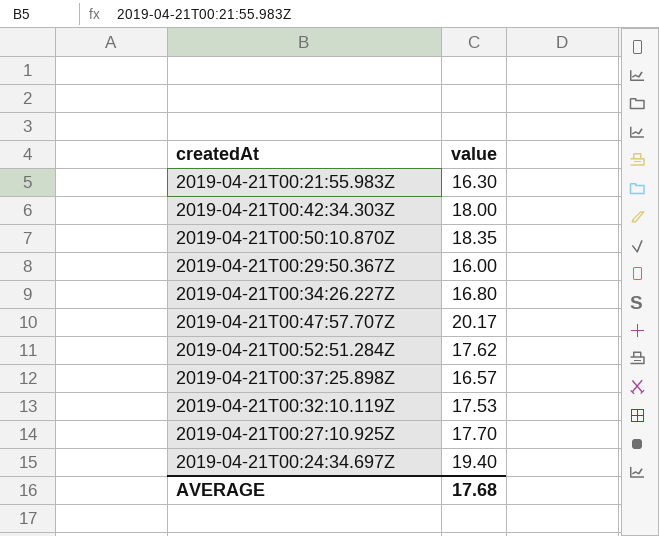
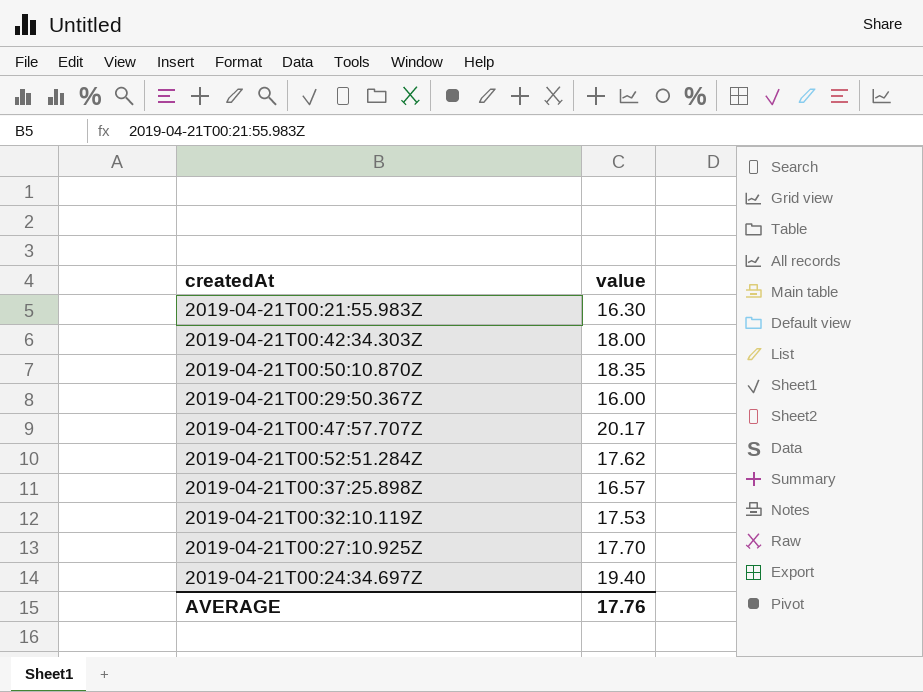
row 2019-04-21T00:34:26.227Z: 16.80 -> none
AVERAGE | value: 17.68 -> 17.76

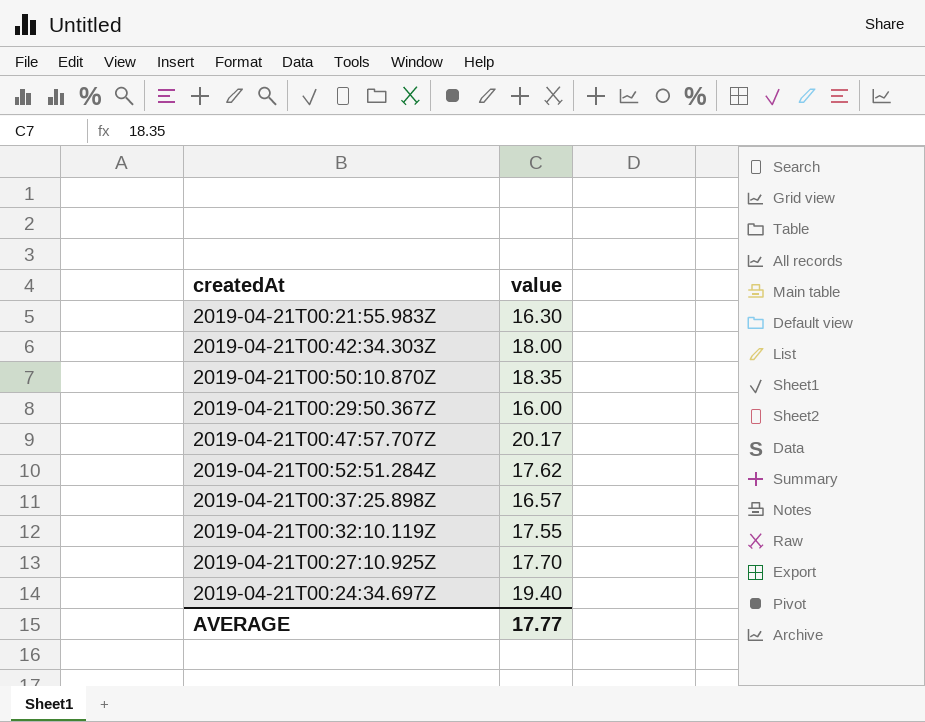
2019-04-21T00:32:10.119Z | value: 17.53 -> 17.55
AVERAGE | value: 17.76 -> 17.77

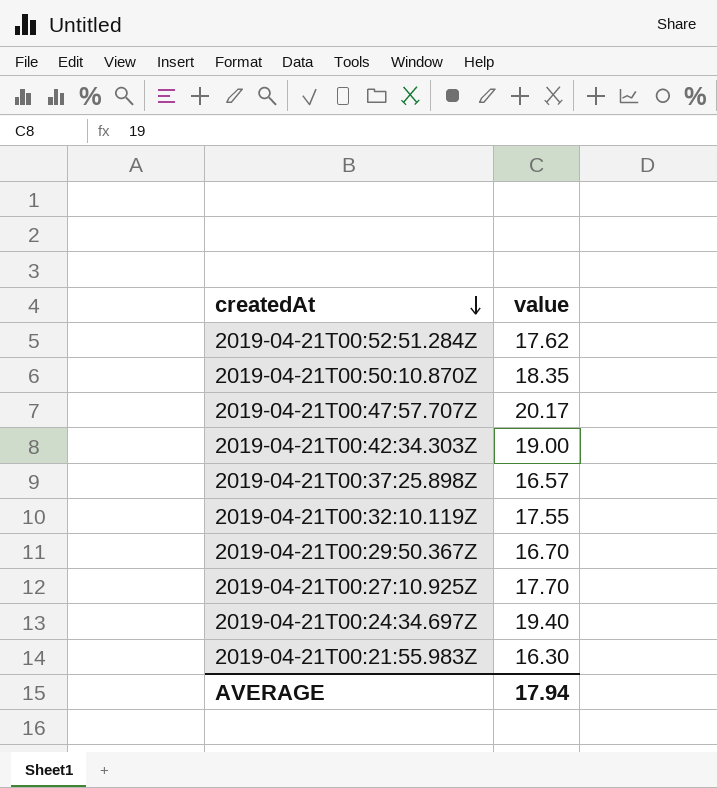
row order: none -> createdAt descending
2019-04-21T00:42:34.303Z | value: 18.00 -> 19.00
2019-04-21T00:29:50.367Z | value: 16.00 -> 16.70
AVERAGE | value: 17.77 -> 17.94

